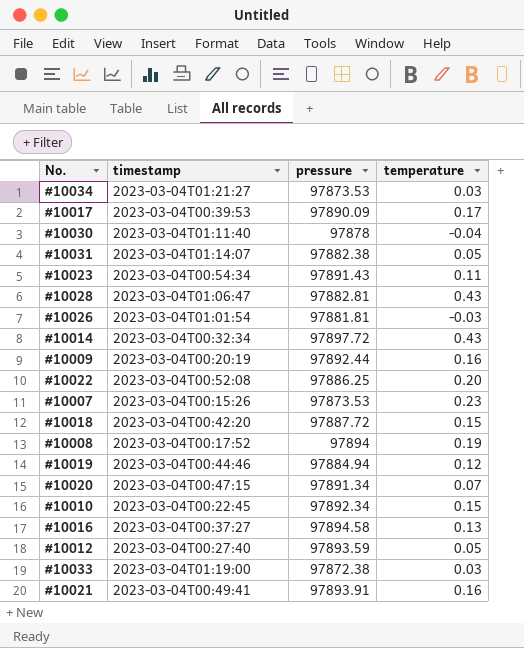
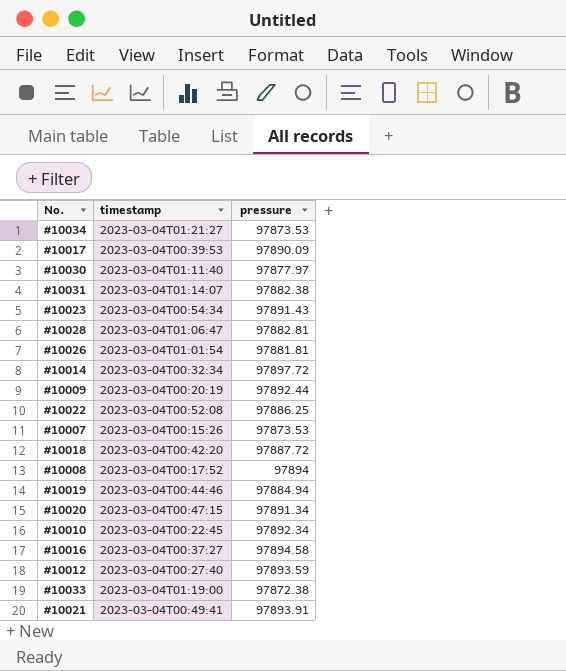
column temperature | position: 4 -> none
#10030 | pressure: 97878 -> 97877.97

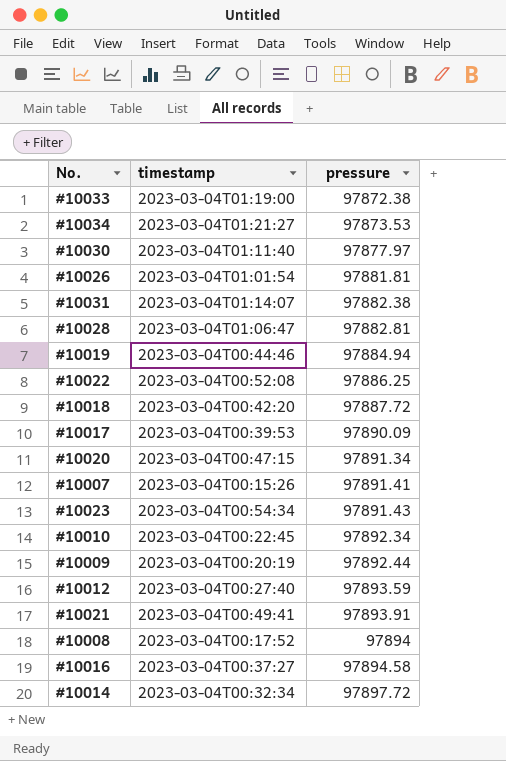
row order: none -> pressure ascending
#10007 | pressure: 97873.53 -> 97891.41

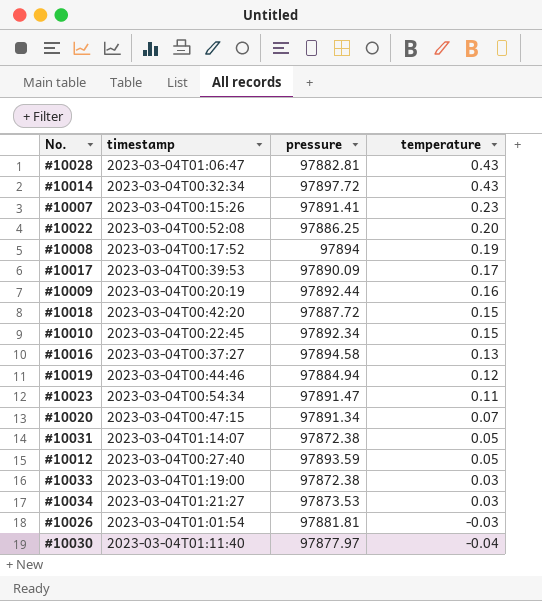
row order: pressure ascending -> temperature descending
column temperature | position: none -> 4
row #10021: 2023-03-04T00:49:41 | 97893.91 -> none
#10023 | pressure: 97891.43 -> 97891.47
#10031 | pressure: 97882.38 -> 97872.38

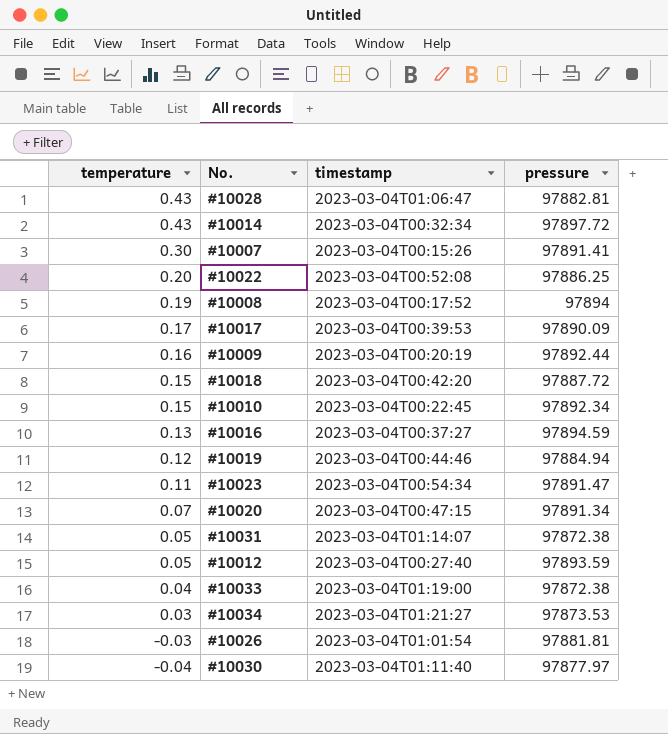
column temperature | position: 4 -> 1
#10007 | temperature: 0.23 -> 0.30
#10016 | pressure: 97894.58 -> 97894.59
#10033 | temperature: 0.03 -> 0.04

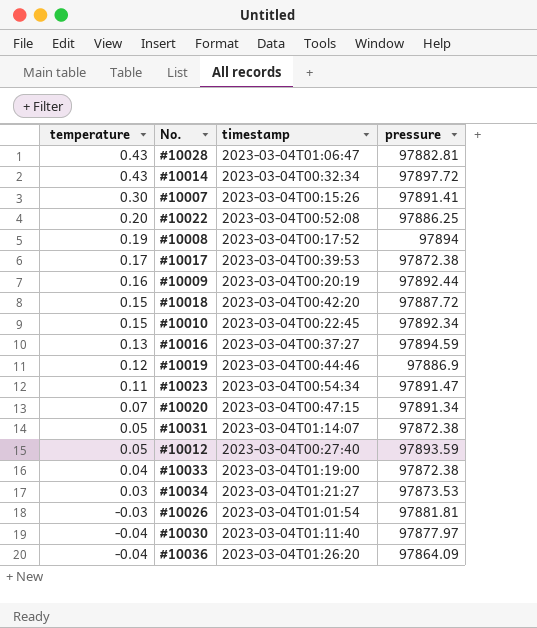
#10017 | pressure: 97890.09 -> 97872.38
#10019 | pressure: 97884.94 -> 97886.9
row #10036: none -> -0.04 | 2023-03-04T01:26:20 | 97864.09

